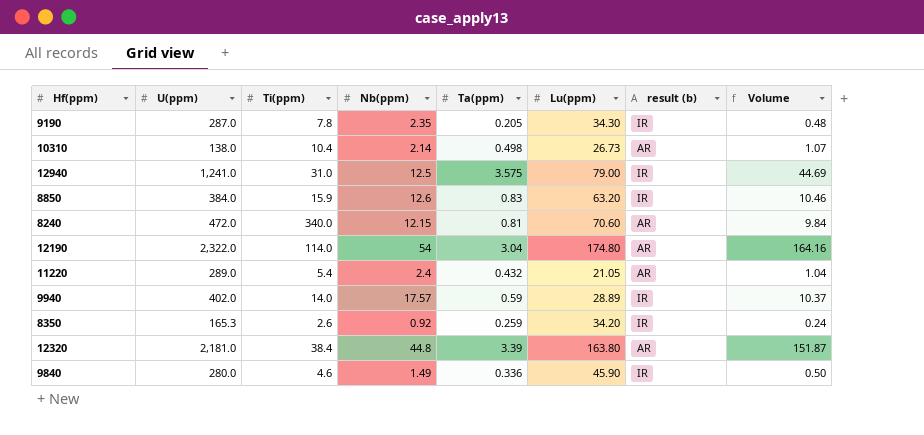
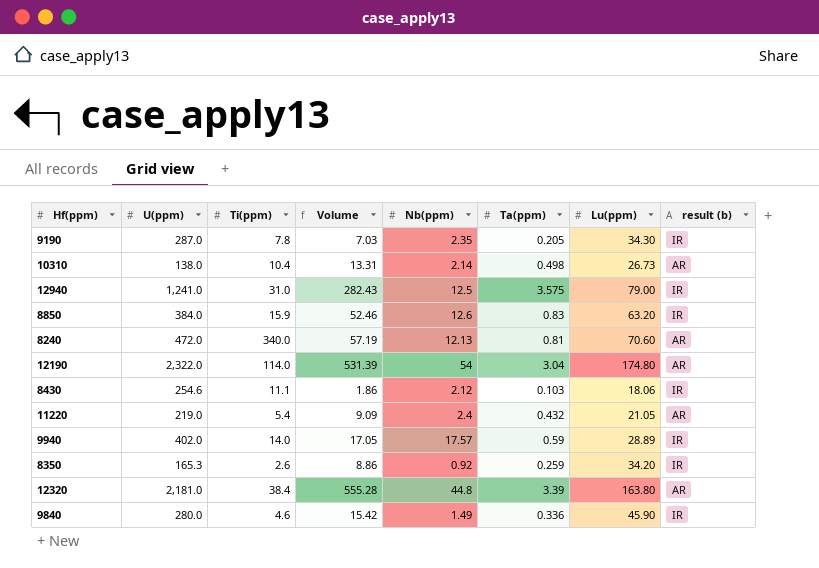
column Volume | formula: [Nb(ppm)] * [Ta(ppm)] -> [Ta(ppm)] * [Lu(ppm)]
column Volume | position: 8 -> 4
8240 | Nb(ppm): 12.15 -> 12.13
row 8430: none -> 254.6 | 11.1 | 1.86 | 2.12 | 0.103 | 18.06 | IR
11220 | U(ppm): 289.0 -> 219.0

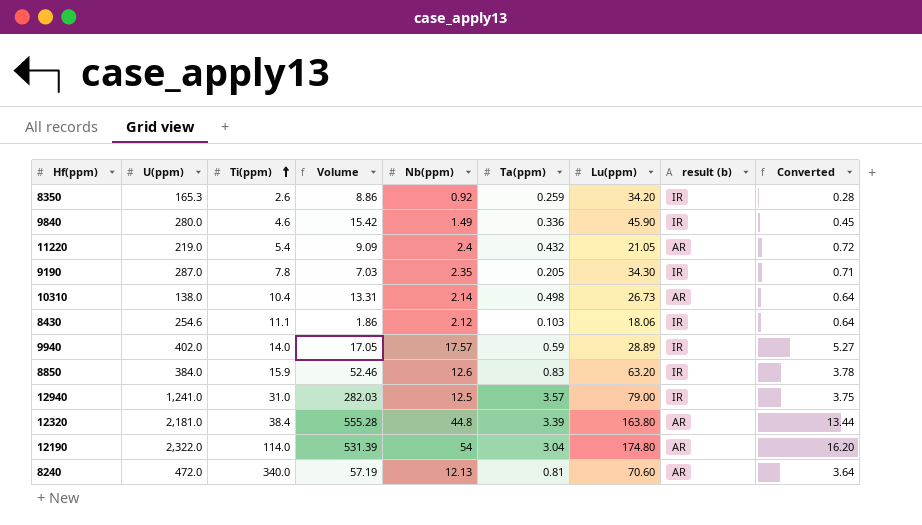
row order: none -> Ti(ppm) ascending
column Converted | formula: none -> [Nb(ppm)] * 0.3
12940 | Volume: 282.43 -> 282.03
12940 | Ta(ppm): 3.575 -> 3.57

